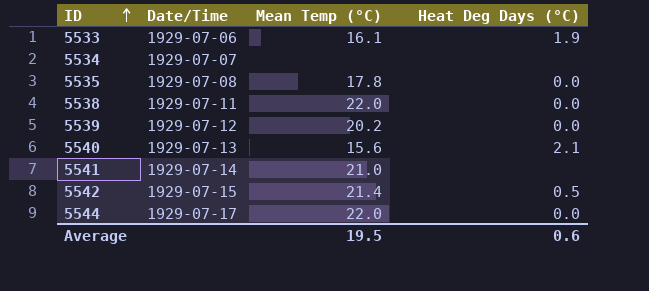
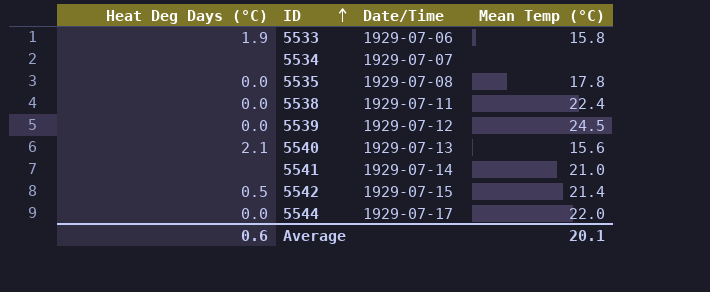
column Heat Deg Days (°C) | position: 4 -> 1
5533 | Mean Temp (°C): 16.1 -> 15.8
5538 | Mean Temp (°C): 22.0 -> 22.4
5539 | Mean Temp (°C): 20.2 -> 24.5
Average | Mean Temp (°C): 19.5 -> 20.1

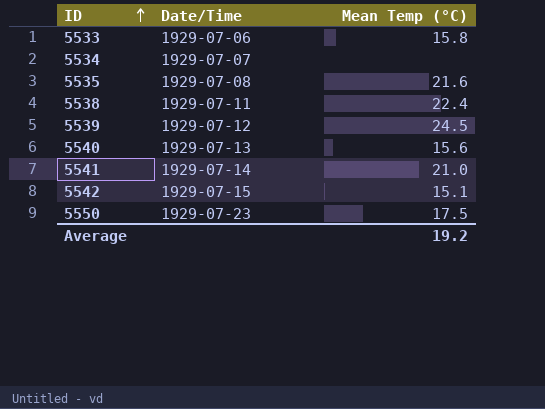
column Heat Deg Days (°C) | position: 1 -> none
row 5544: 0.0 | 1929-07-17 | 22.0 -> none
5535 | Mean Temp (°C): 17.8 -> 21.6
5542 | Mean Temp (°C): 21.4 -> 15.1
row 5550: none -> 1929-07-23 | 17.5
Average | Mean Temp (°C): 20.1 -> 19.2

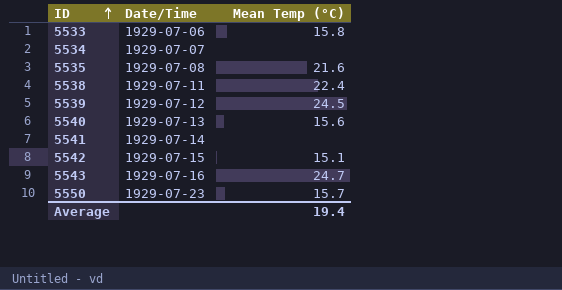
5541 | Mean Temp (°C): 21.0 -> none
row 5543: none -> 1929-07-16 | 24.7
5550 | Mean Temp (°C): 17.5 -> 15.7
Average | Mean Temp (°C): 19.2 -> 19.4

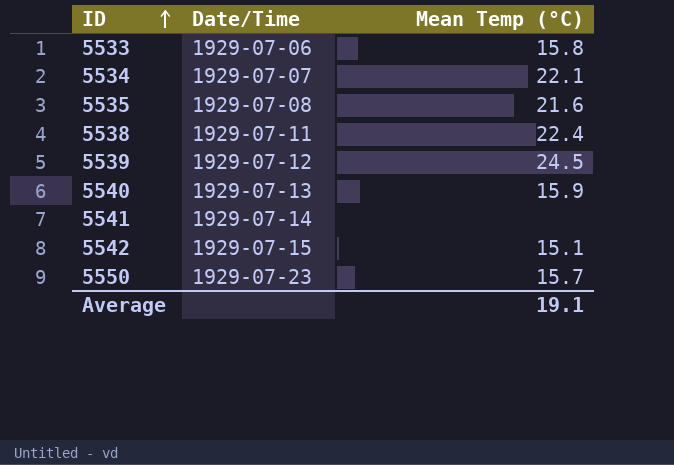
row 5543: 1929-07-16 | 24.7 -> none
5534 | Mean Temp (°C): none -> 22.1
5540 | Mean Temp (°C): 15.6 -> 15.9
Average | Mean Temp (°C): 19.4 -> 19.1

